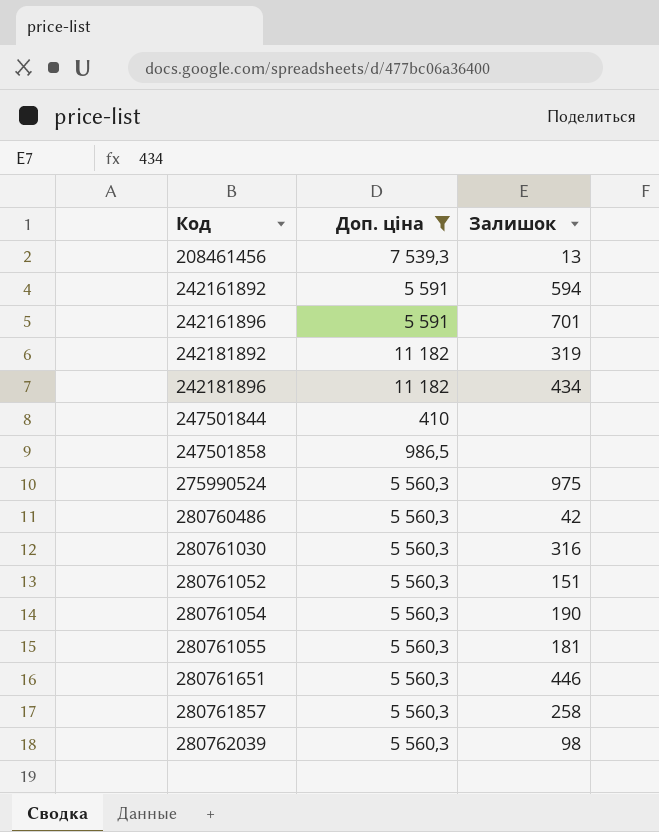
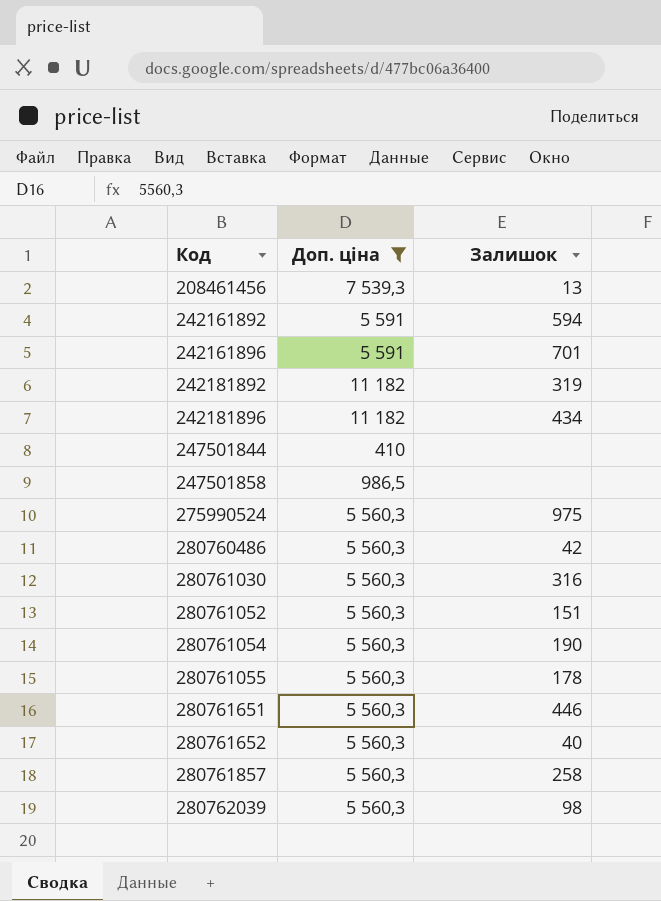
280761055 | Залишок: 181 -> 178
row 280761652: none -> 5 560,3 | 40

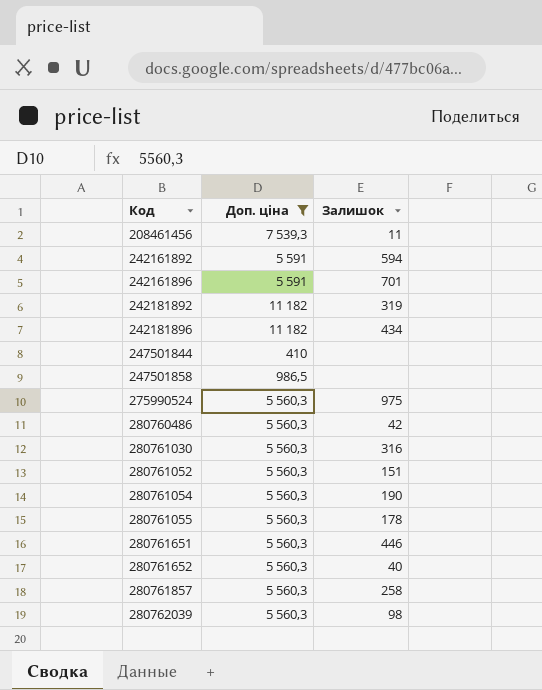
208461456 | Залишок: 13 -> 11

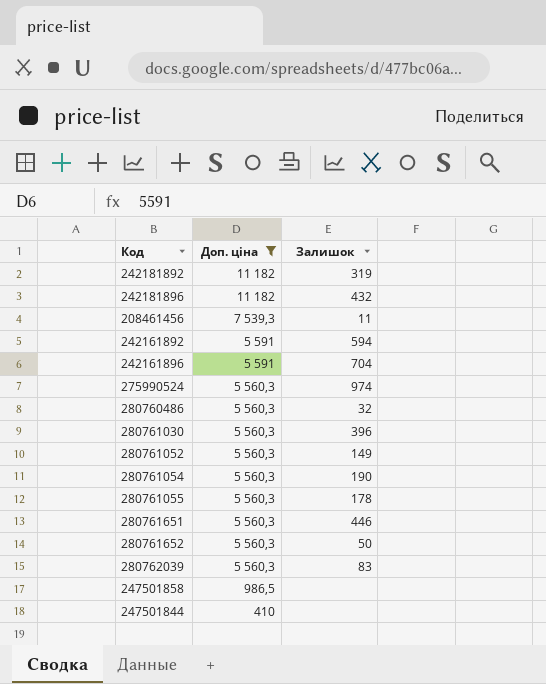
row order: Код ascending -> Доп. ціна descending
row 280761857: 5 560,3 | 258 -> none
242181896 | Залишок: 434 -> 432
242161896 | Залишок: 701 -> 704
275990524 | Залишок: 975 -> 974
280760486 | Залишок: 42 -> 32
280761030 | Залишок: 316 -> 396
280761052 | Залишок: 151 -> 149
280761652 | Залишок: 40 -> 50
280762039 | Залишок: 98 -> 83

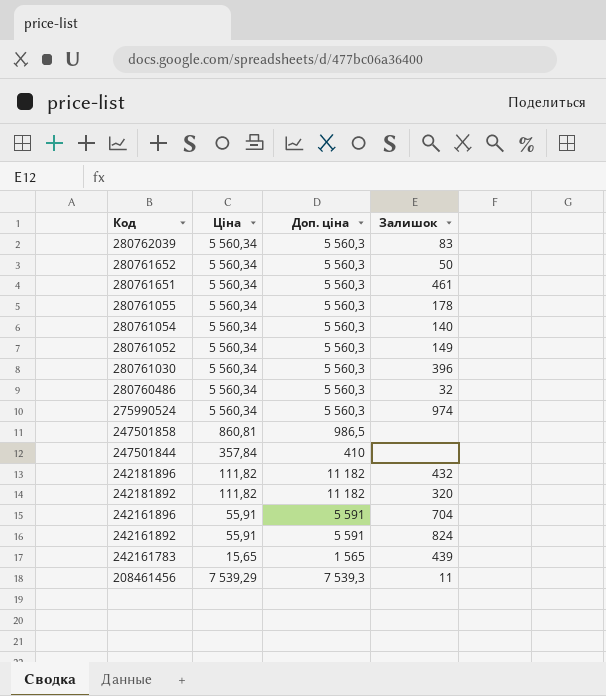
filter: Доп. ціна != 1 565 -> none
row order: Доп. ціна descending -> Код descending
column Ціна | position: none -> 2
280761651 | Залишок: 446 -> 461
280761054 | Залишок: 190 -> 140
242181892 | Залишок: 319 -> 320
242161892 | Залишок: 594 -> 824

